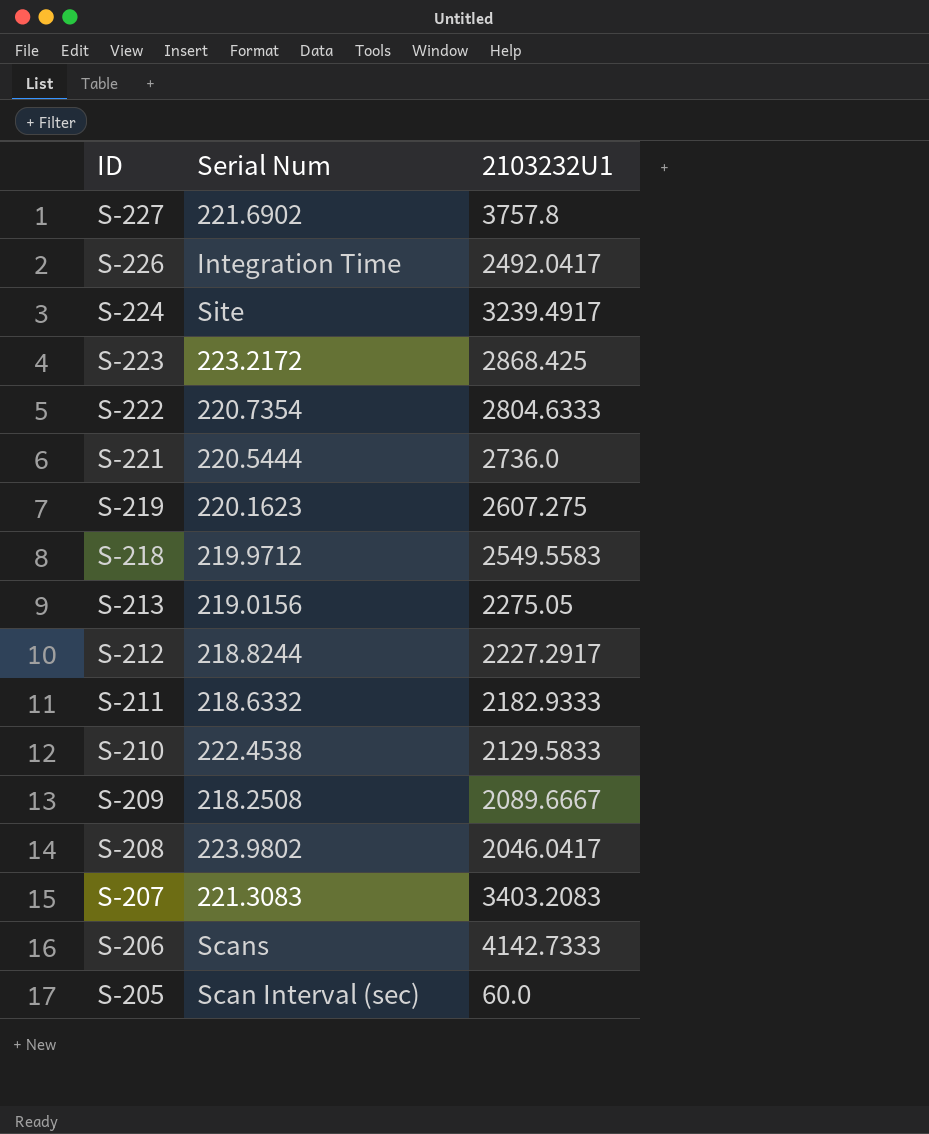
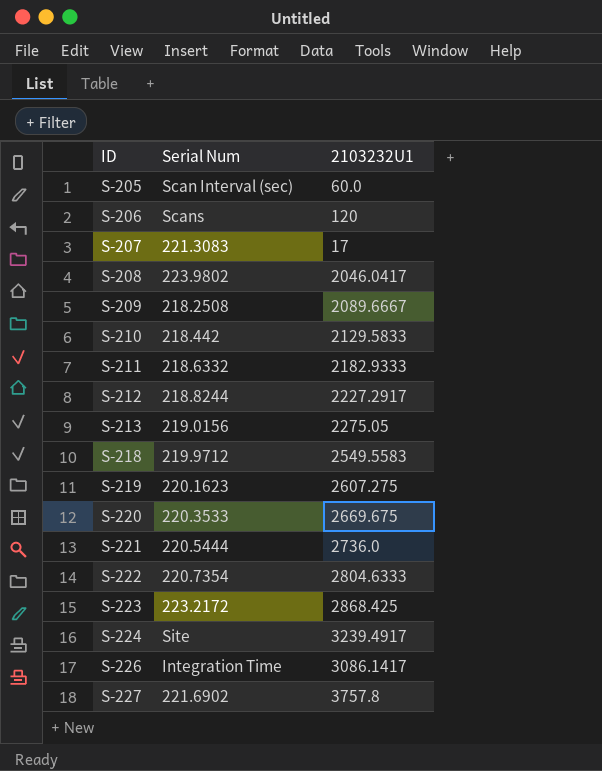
row order: ID descending -> ID ascending
S-206 | 2103232U1: 4142.7333 -> 120
S-207 | 2103232U1: 3403.2083 -> 17
S-210 | Serial Num: 222.4538 -> 218.442
row S-220: none -> 220.3533 | 2669.675
S-226 | 2103232U1: 2492.0417 -> 3086.1417

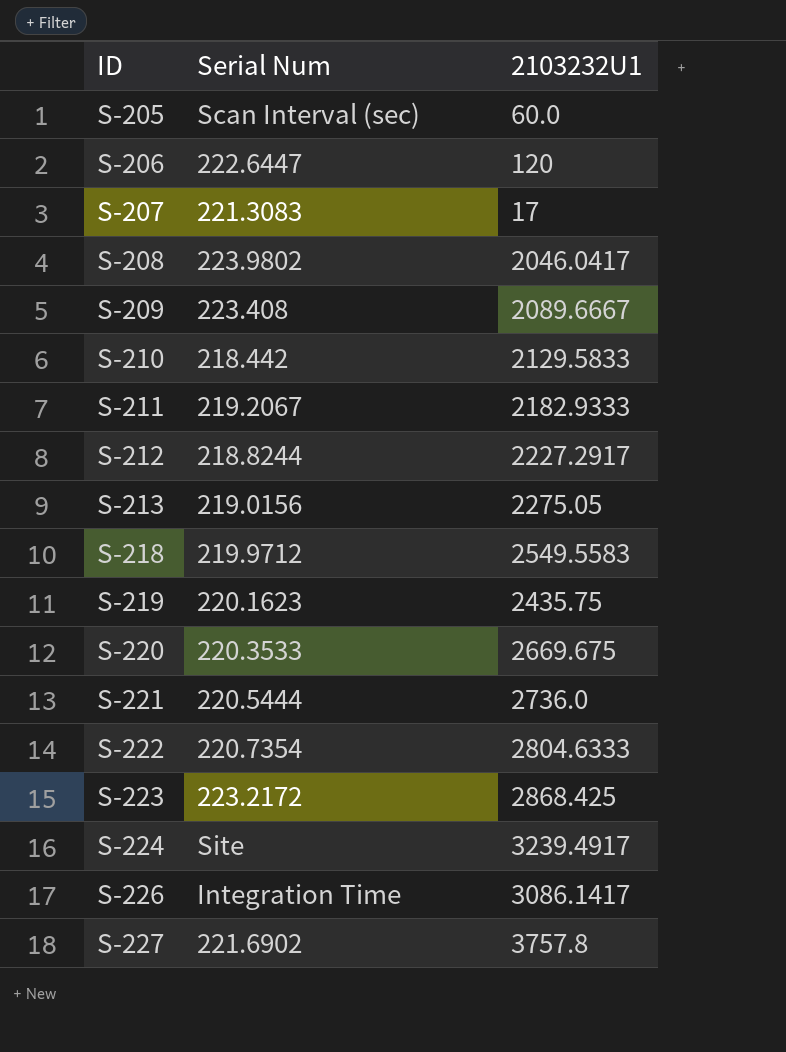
S-206 | Serial Num: Scans -> 222.6447
S-209 | Serial Num: 218.2508 -> 223.408
S-211 | Serial Num: 218.6332 -> 219.2067
S-219 | 2103232U1: 2607.275 -> 2435.75

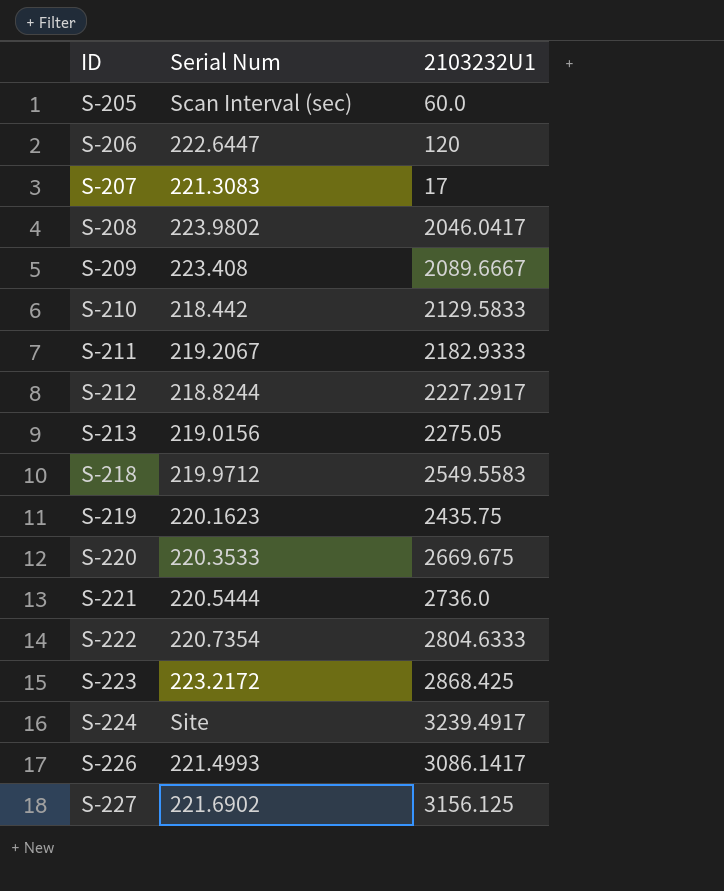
S-226 | Serial Num: Integration Time -> 221.4993
S-227 | 2103232U1: 3757.8 -> 3156.125

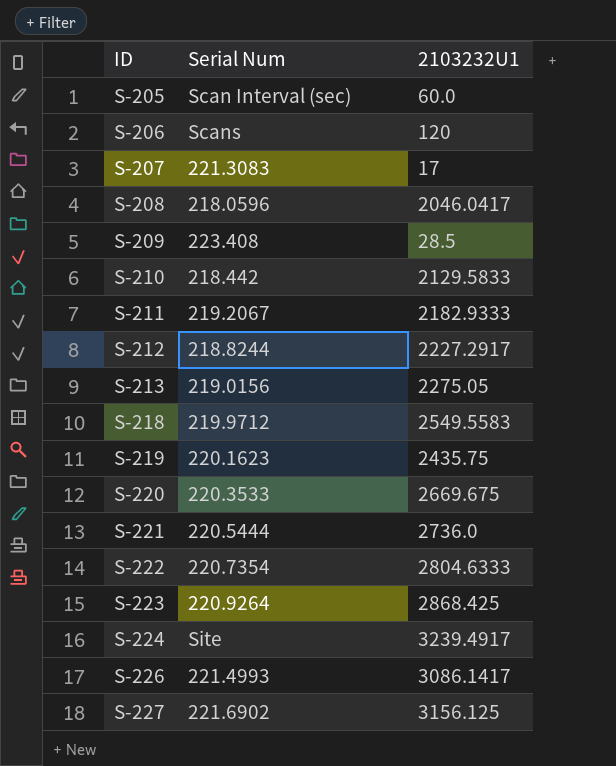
S-206 | Serial Num: 222.6447 -> Scans
S-208 | Serial Num: 223.9802 -> 218.0596
S-209 | 2103232U1: 2089.6667 -> 28.5
S-223 | Serial Num: 223.2172 -> 220.9264

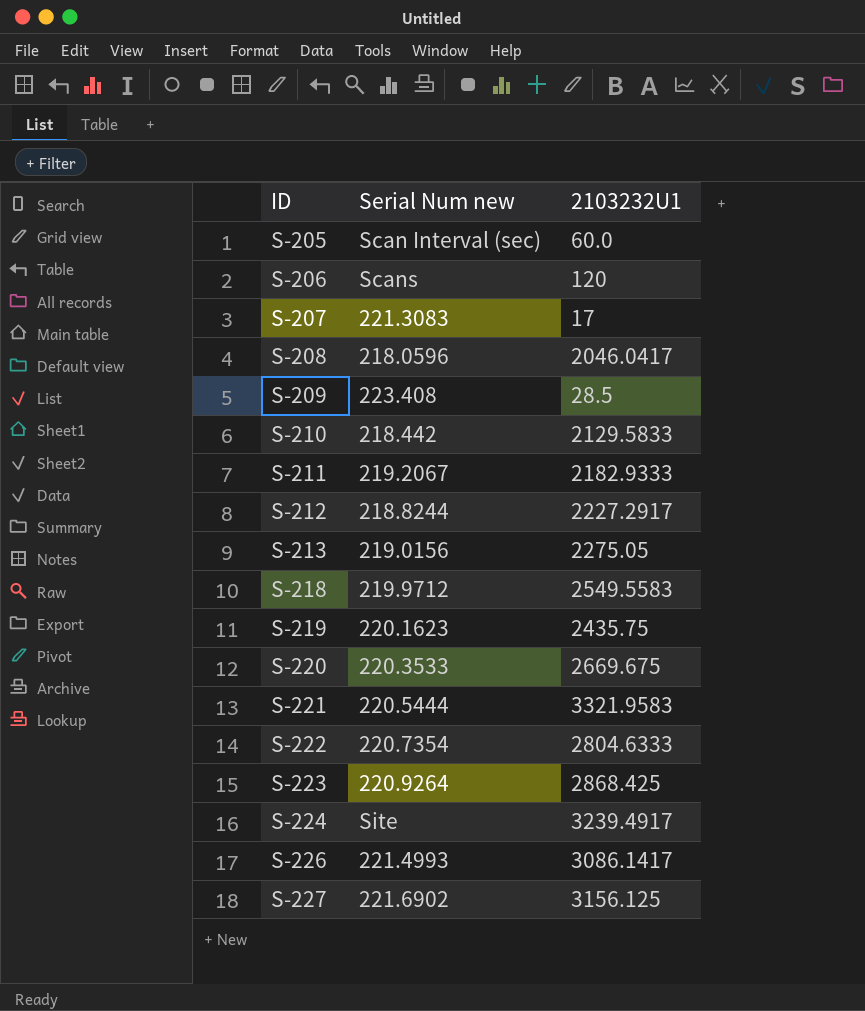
column name: Serial Num -> Serial Num new
S-221 | 2103232U1: 2736.0 -> 3321.9583

